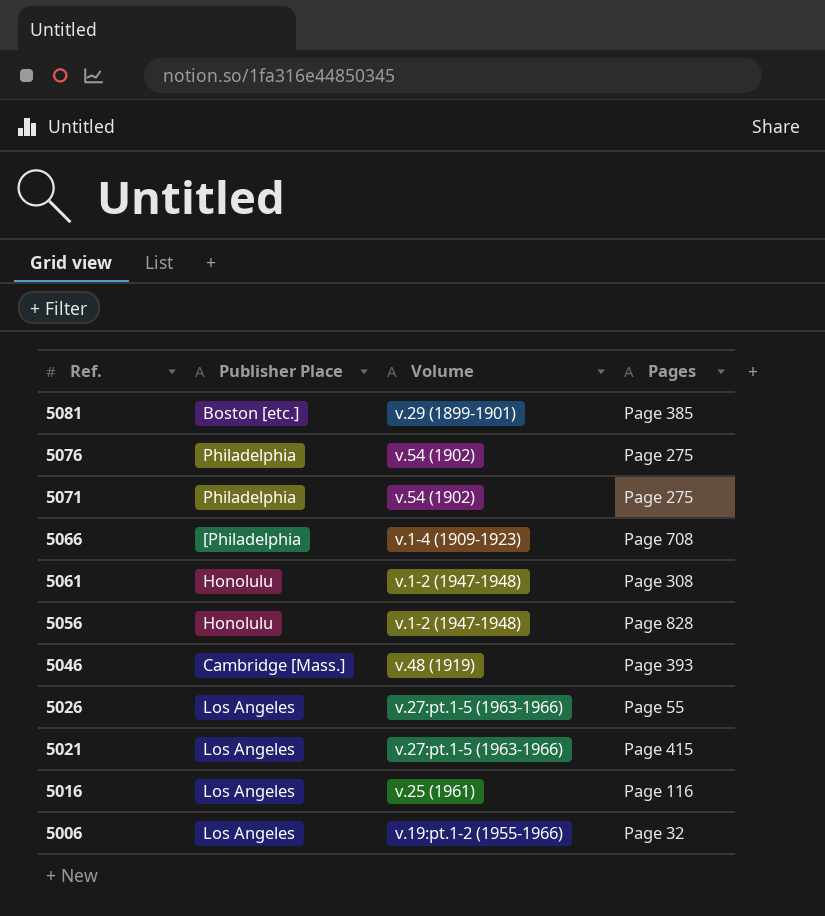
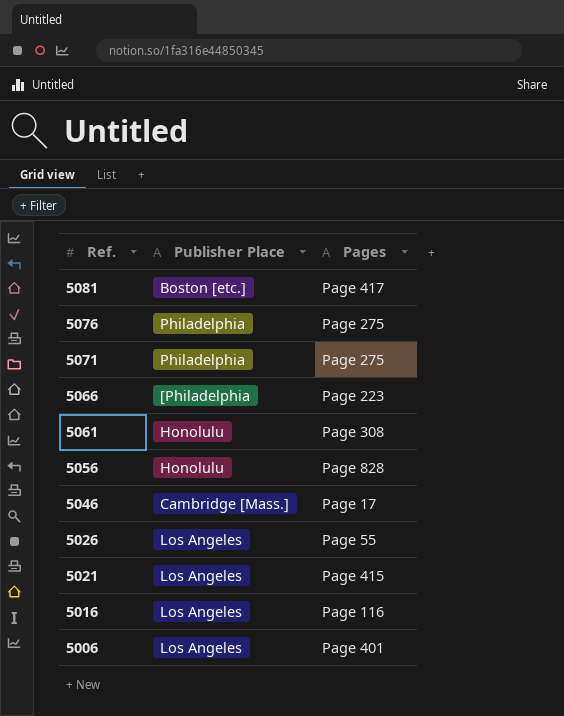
column Volume | position: 3 -> none
5081 | Pages: Page 385 -> Page 417
5066 | Pages: Page 708 -> Page 223
5046 | Pages: Page 393 -> Page 17
5006 | Pages: Page 32 -> Page 401

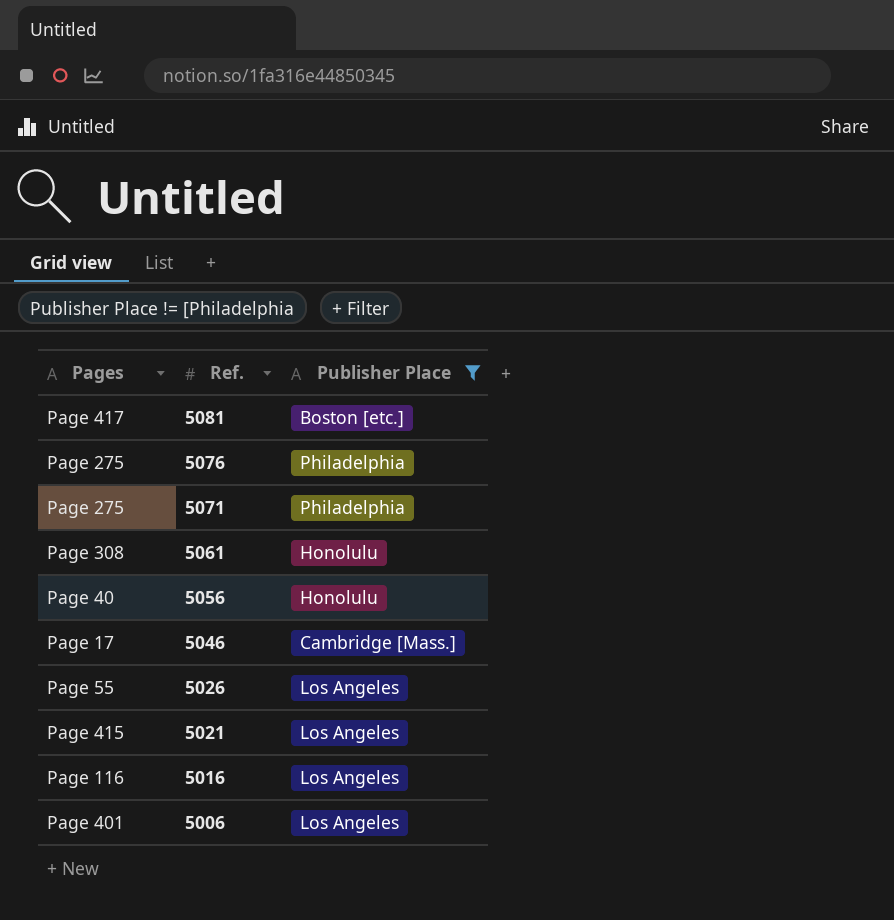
filter: none -> Publisher Place != [Philadelphia
column Pages | position: 3 -> 1
5056 | Pages: Page 828 -> Page 40

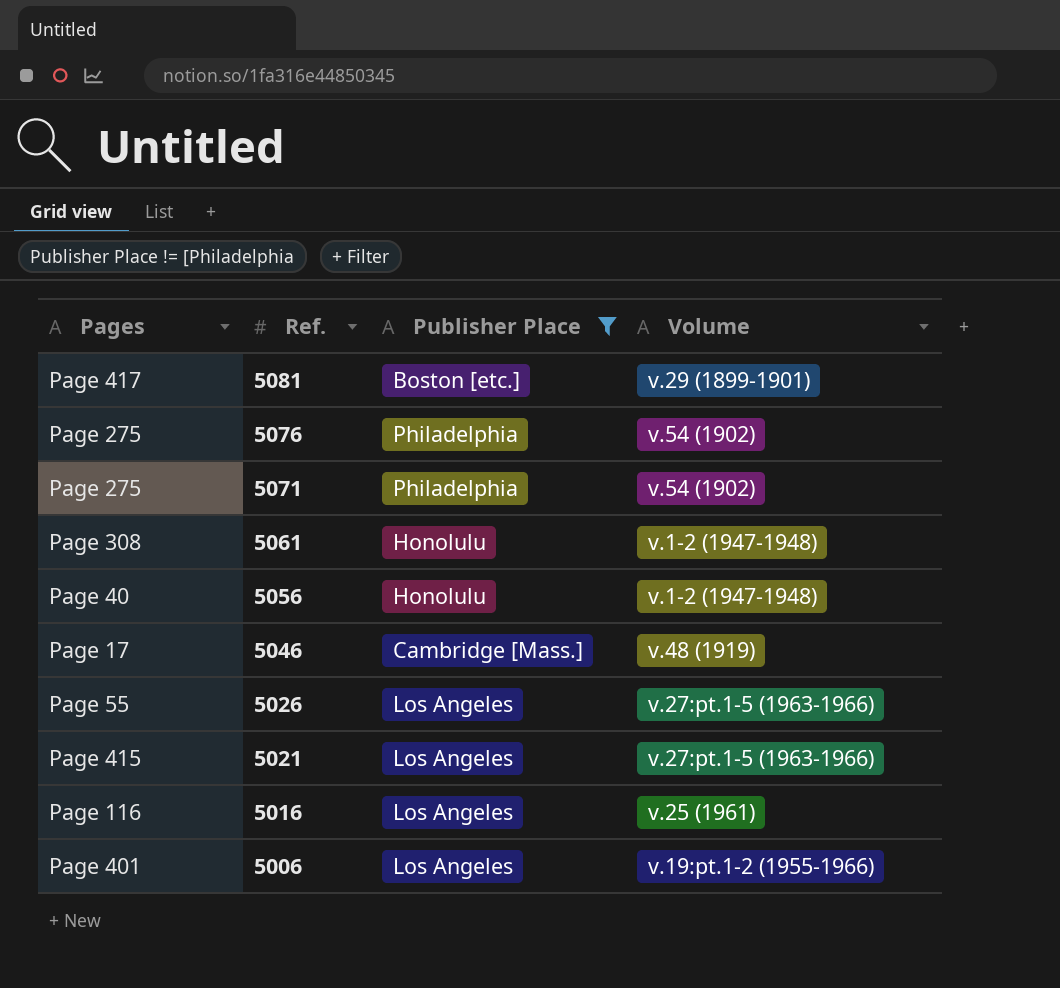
column Volume | position: none -> 4

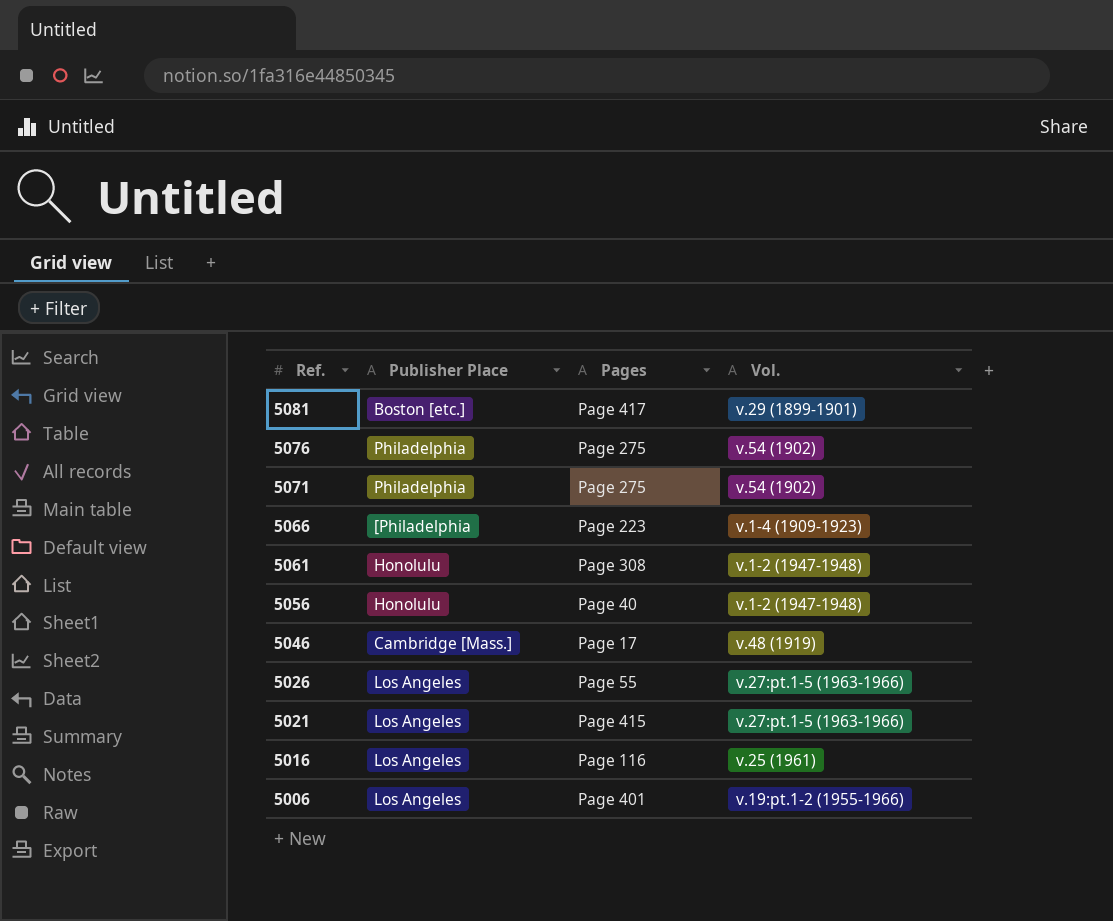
filter: Publisher Place != [Philadelphia -> none
column Pages | position: 1 -> 3
column name: Volume -> Vol.

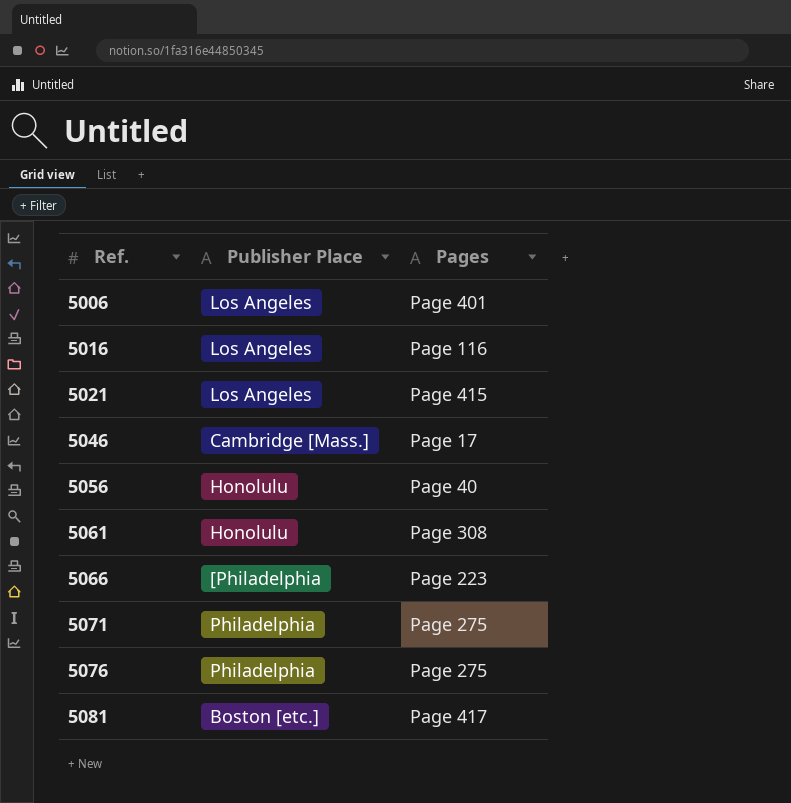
row order: Ref. descending -> Ref. ascending
column Vol. | position: 4 -> none
row 5026: Los Angeles | Page 55 | v.27:pt.1-5 (1963-1966) -> none

